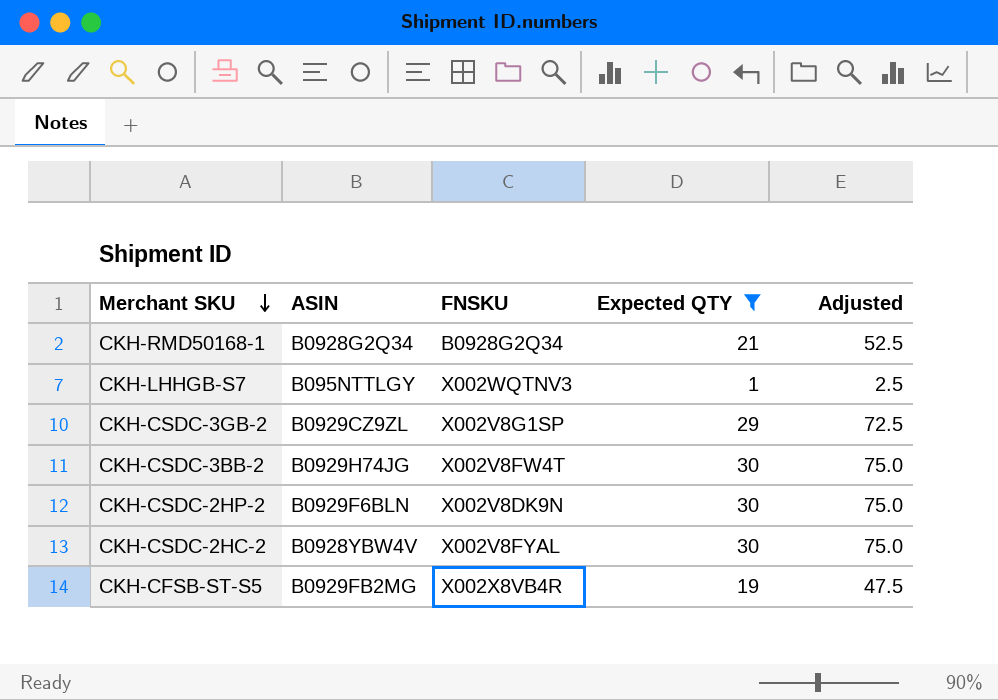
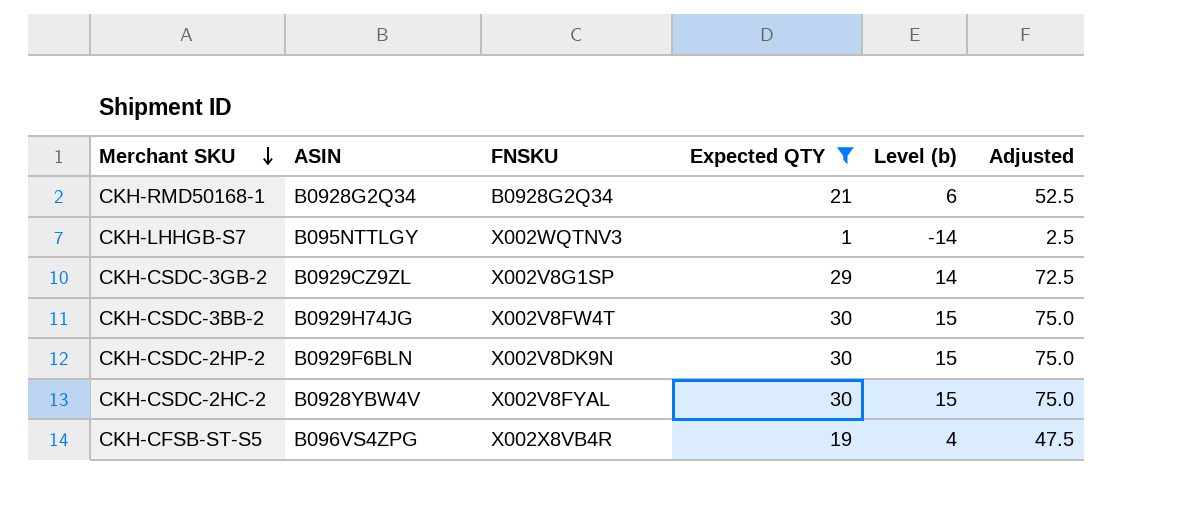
column Level (b) | formula: none -> [Expected QTY] - 15
CKH-CFSB-ST-S5 | ASIN: B0929FB2MG -> B096VS4ZPG

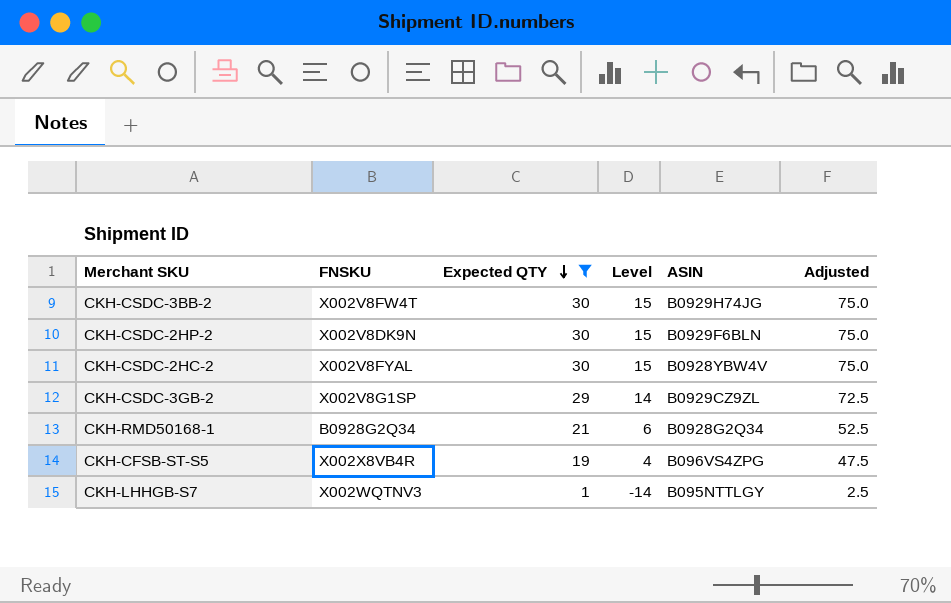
row order: Merchant SKU descending -> Expected QTY descending
column name: Level (b) -> Level
column ASIN | position: 2 -> 5

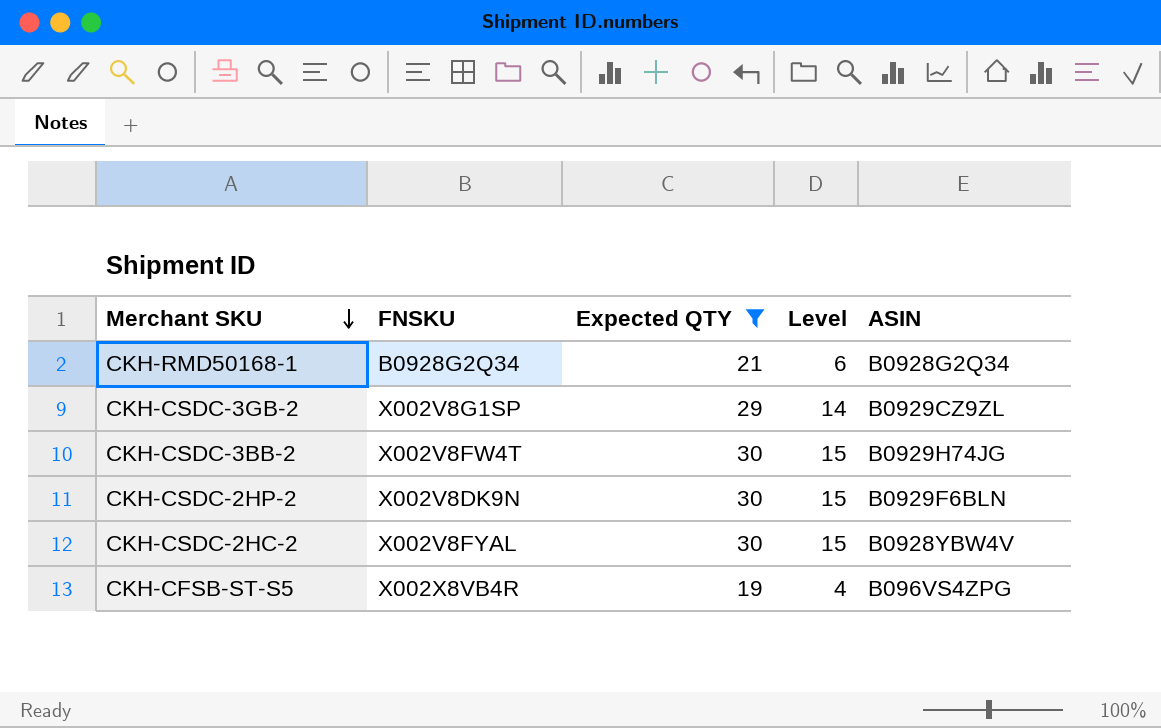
row order: Expected QTY descending -> Merchant SKU descending
column Adjusted | formula: [Expected QTY] * 2.5 -> none
row CKH-LHHGB-S7: X002WQTNV3 | 1 | -14 | B095NTTLGY | 2.5 -> none

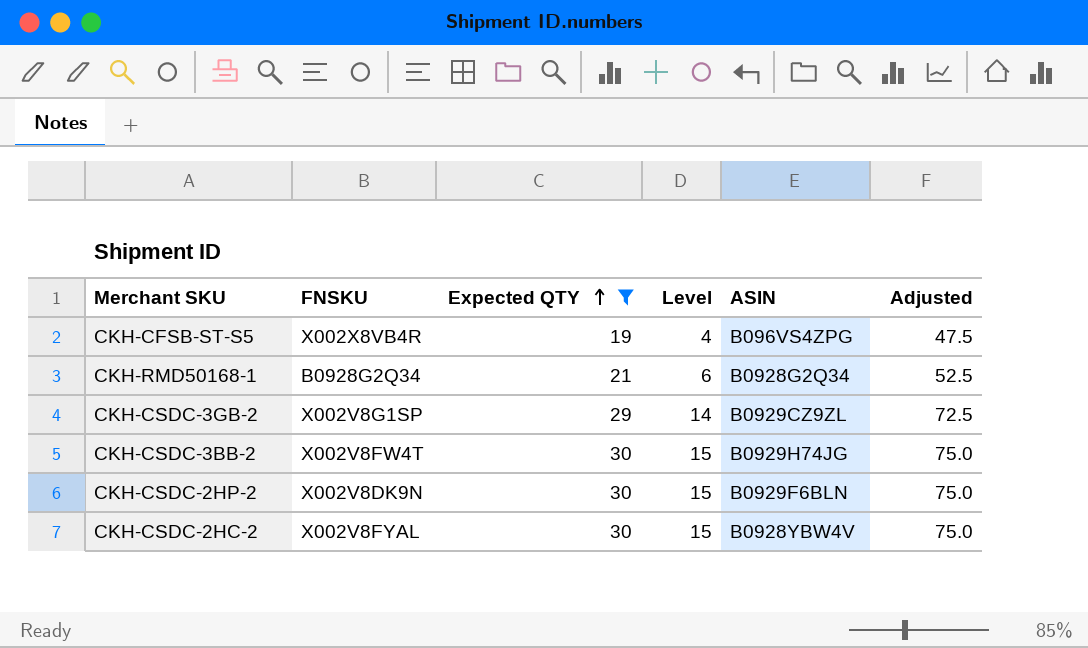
row order: Merchant SKU descending -> Expected QTY ascending
column Adjusted | formula: none -> [Expected QTY] * 2.5

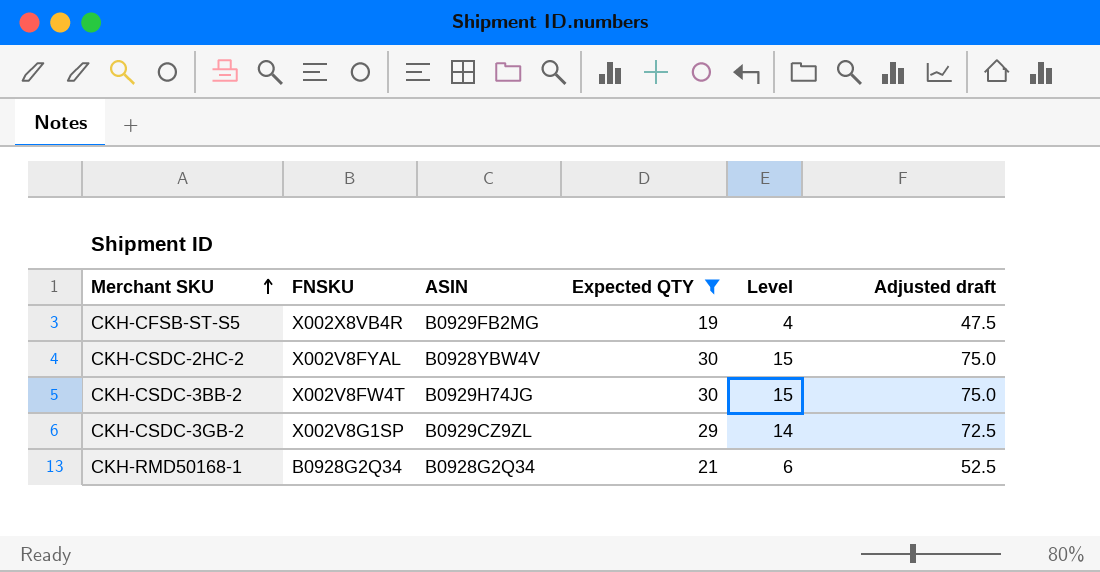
row order: Expected QTY ascending -> Merchant SKU ascending
column ASIN | position: 5 -> 3
column name: Adjusted -> Adjusted draft
row CKH-CSDC-2HP-2: X002V8DK9N | 30 | 15 | B0929F6BLN | 75.0 -> none
CKH-CFSB-ST-S5 | ASIN: B096VS4ZPG -> B0929FB2MG

